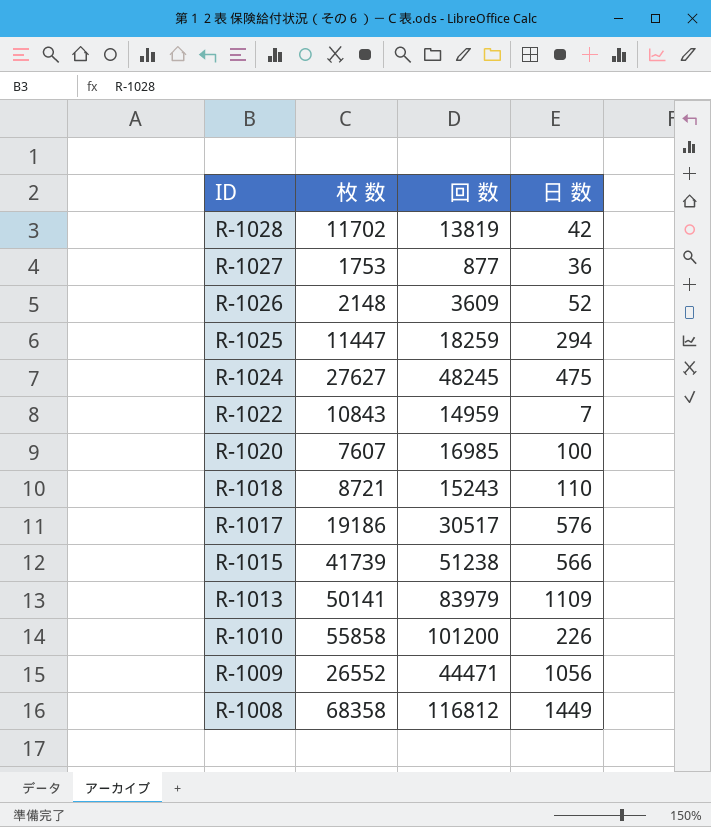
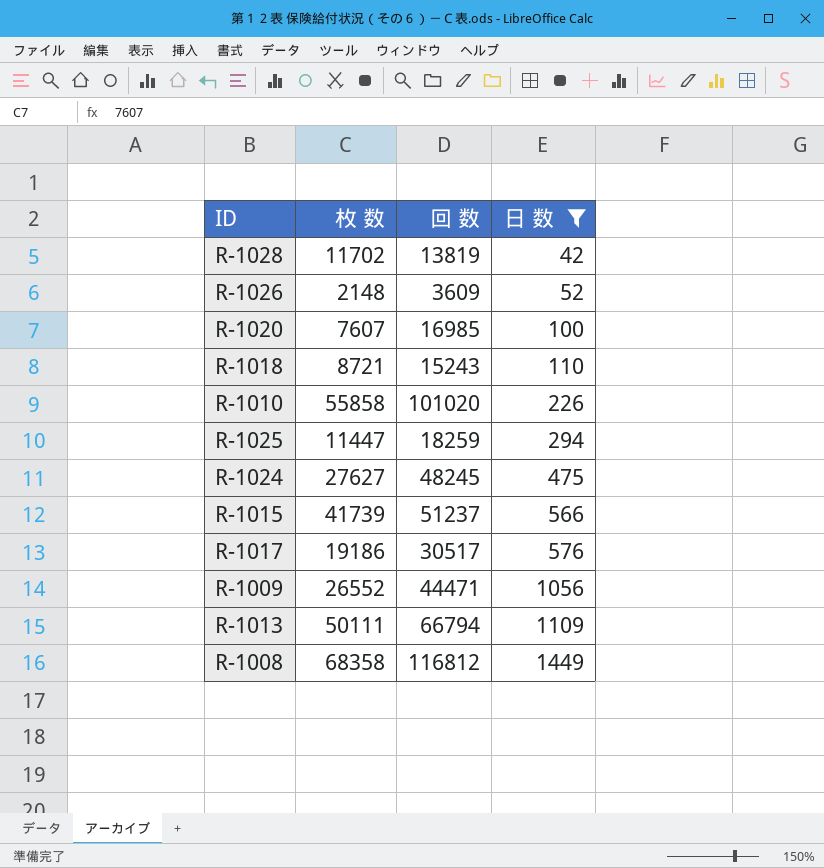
filter: none -> 日 数 >= 42
row order: ID descending -> 日 数 ascending
R-1010 | 回 数: 101200 -> 101020
R-1015 | 回 数: 51238 -> 51237
R-1013 | 枚 数: 50141 -> 50111
R-1013 | 回 数: 83979 -> 66794

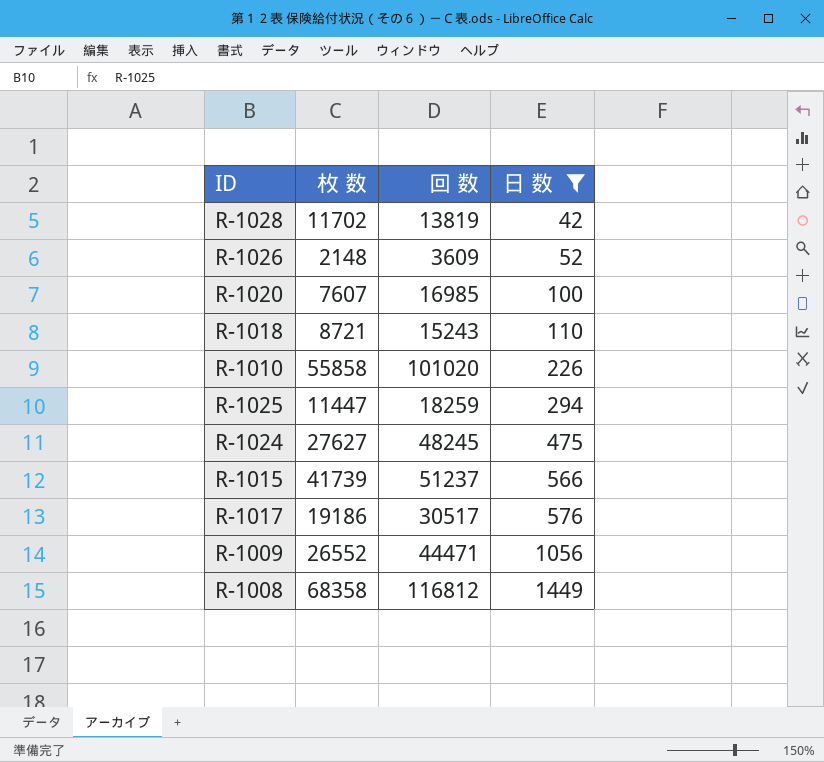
row R-1013: 50111 | 66794 | 1109 -> none

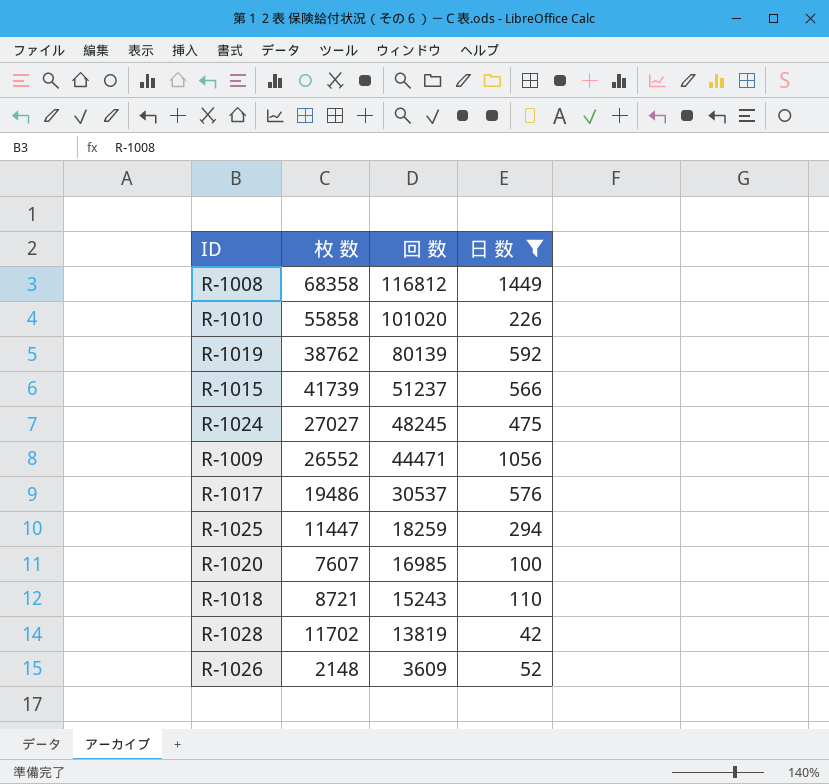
row order: 日 数 ascending -> 回 数 descending
row R-1019: none -> 38762 | 80139 | 592
R-1024 | 枚 数: 27627 -> 27027
R-1017 | 枚 数: 19186 -> 19486
R-1017 | 回 数: 30517 -> 30537

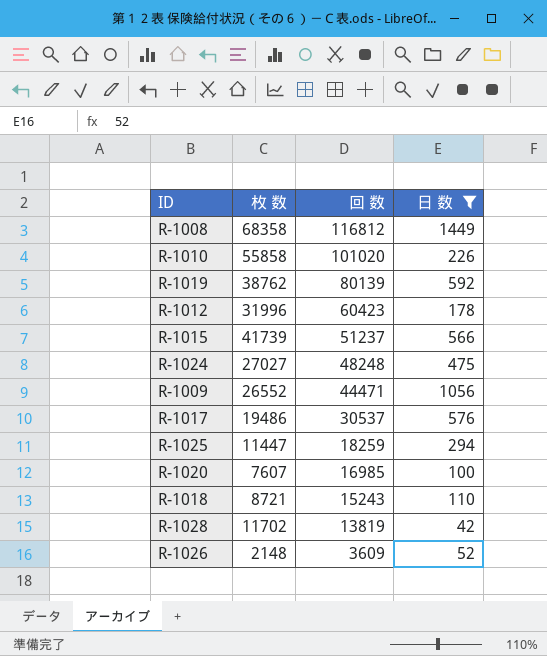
row R-1012: none -> 31996 | 60423 | 178
R-1024 | 回 数: 48245 -> 48248

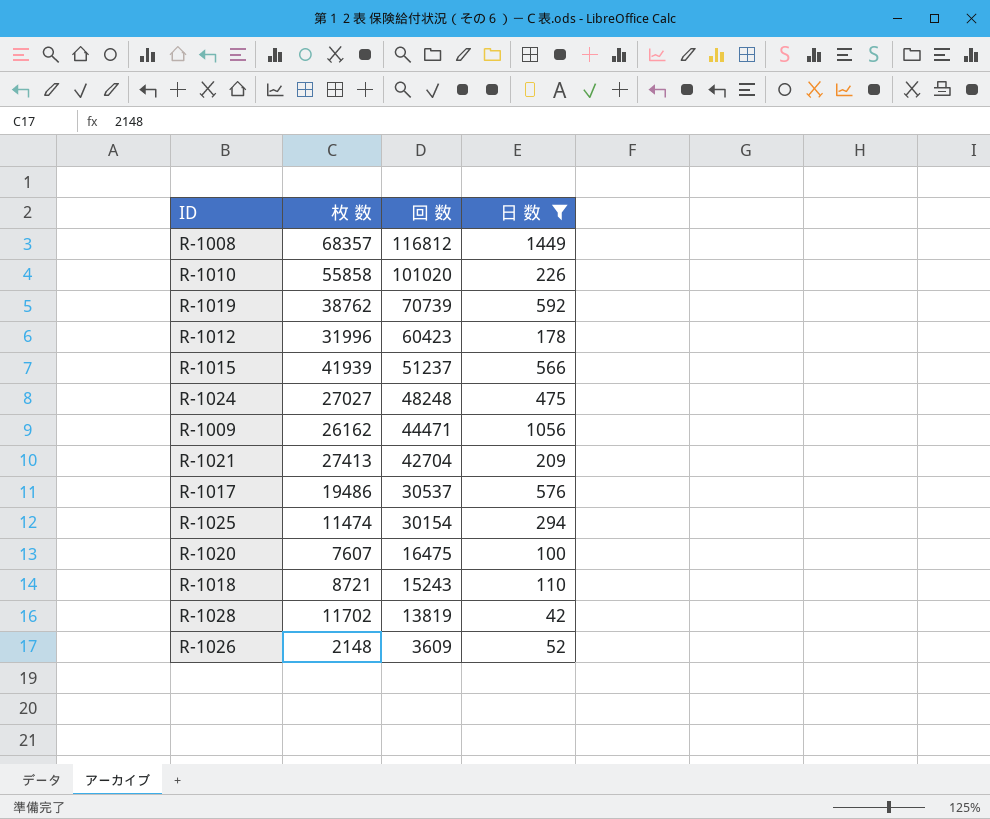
R-1008 | 枚 数: 68358 -> 68357
R-1019 | 回 数: 80139 -> 70739
R-1015 | 枚 数: 41739 -> 41939
R-1009 | 枚 数: 26552 -> 26162
row R-1021: none -> 27413 | 42704 | 209
R-1025 | 枚 数: 11447 -> 11474
R-1025 | 回 数: 18259 -> 30154
R-1020 | 回 数: 16985 -> 16475

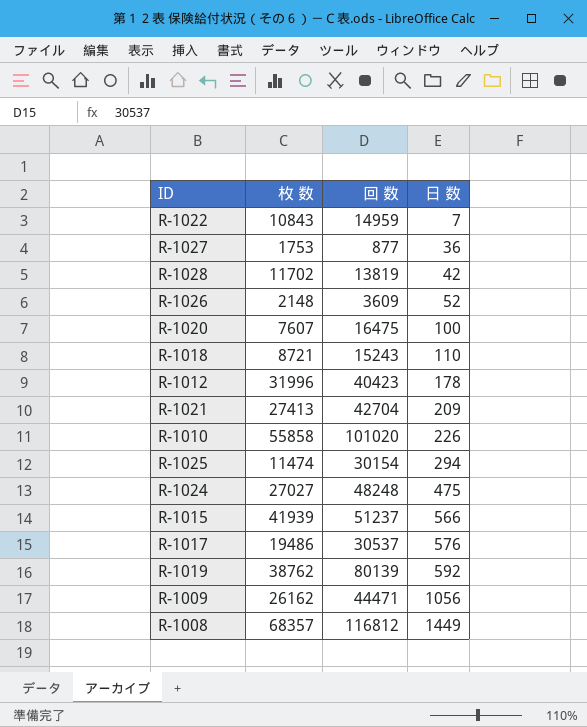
filter: 日 数 >= 42 -> none
row order: 回 数 descending -> 日 数 ascending
R-1012 | 回 数: 60423 -> 40423
R-1019 | 回 数: 70739 -> 80139

